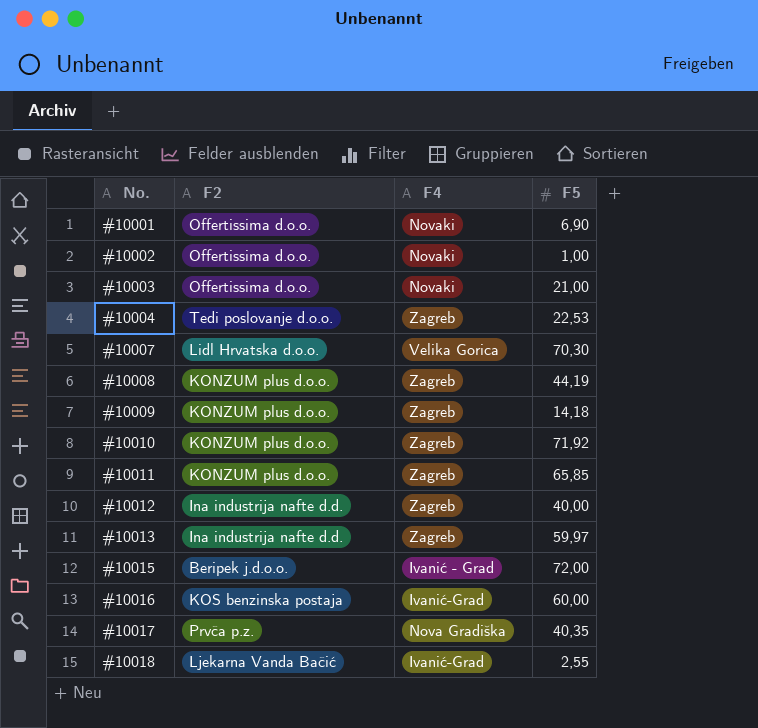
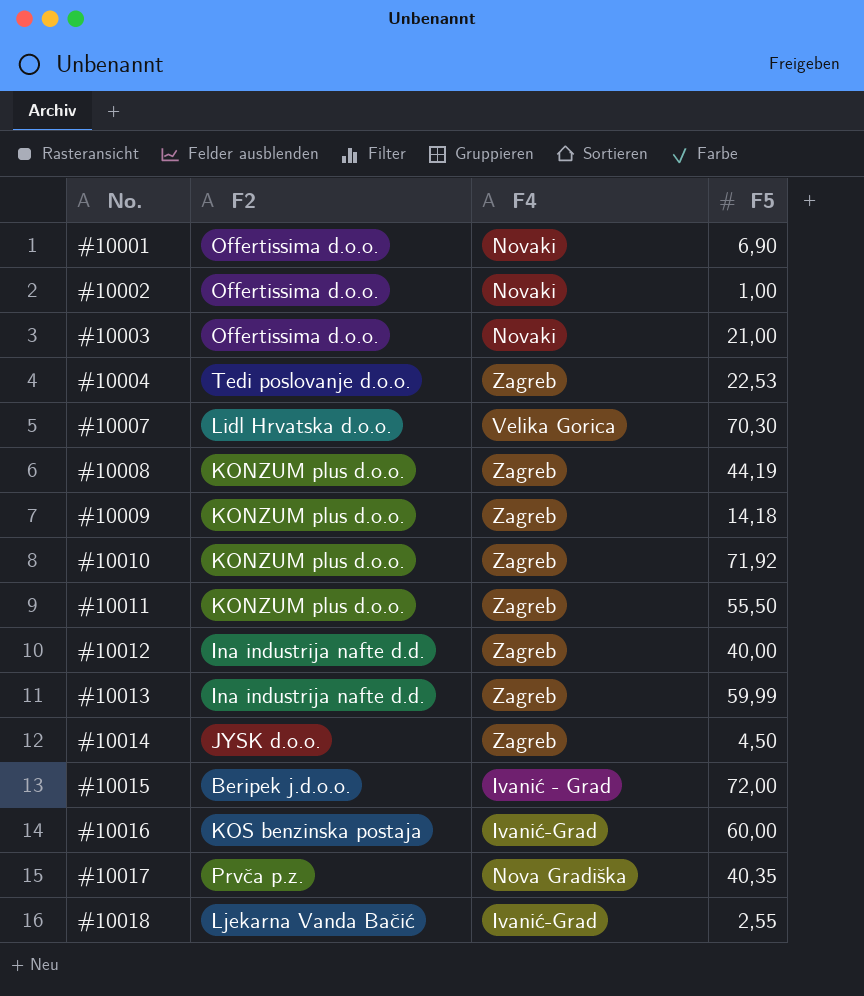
#10011 | F5: 65,85 -> 55,50
#10013 | F5: 59,97 -> 59,99
row #10014: none -> JYSK d.o.o. | Zagreb | 4,50

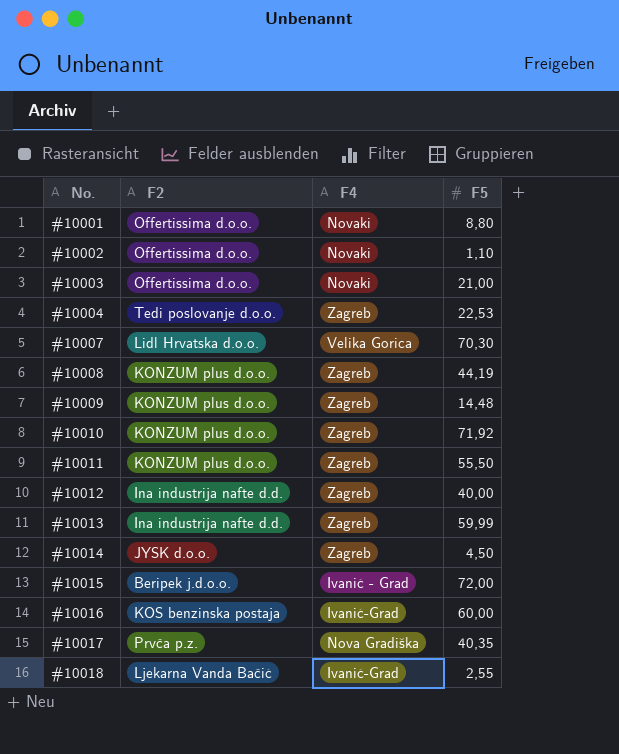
#10001 | F5: 6,90 -> 8,80
#10002 | F5: 1,00 -> 1,10
#10009 | F5: 14,18 -> 14,48

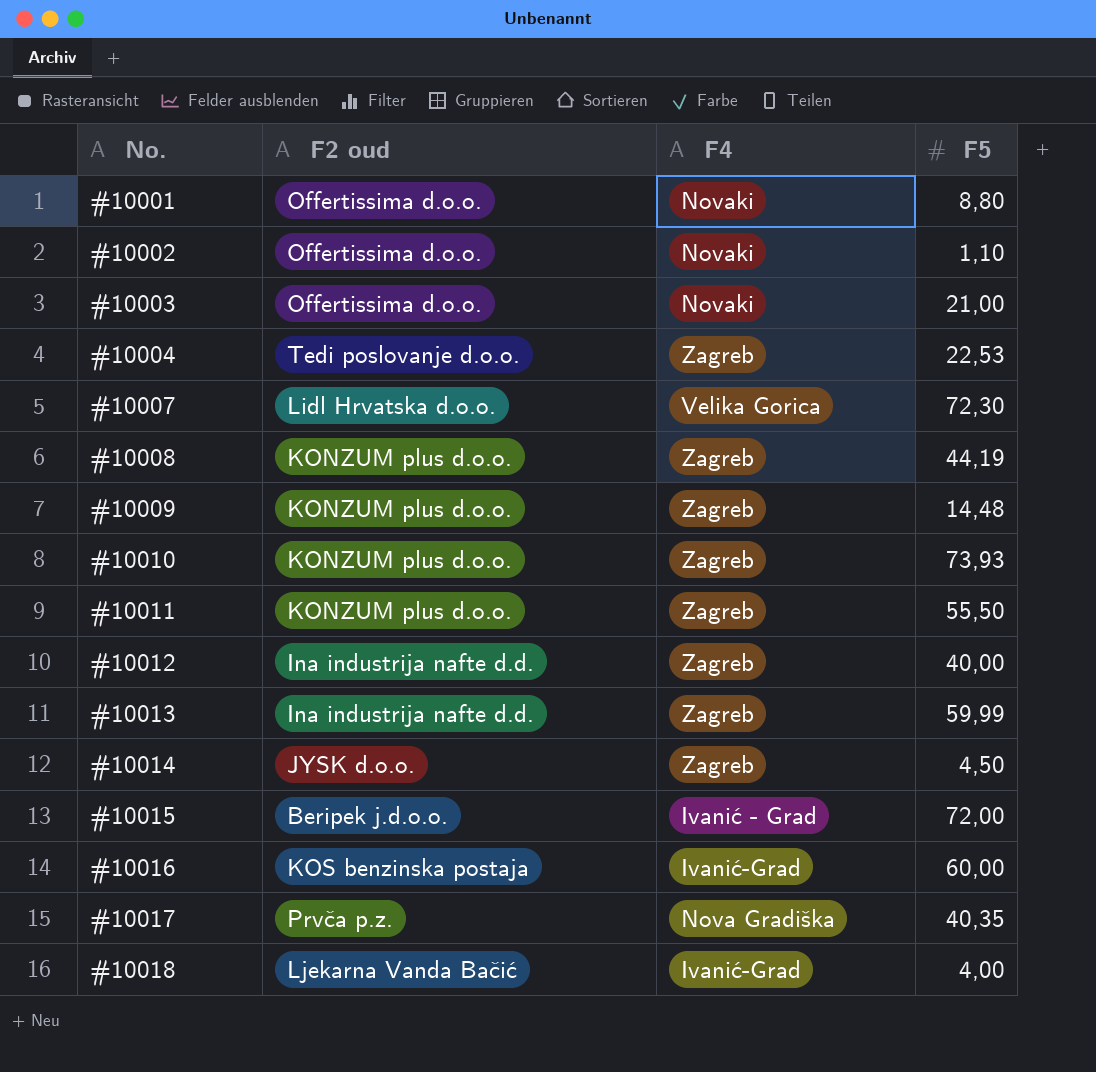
column name: F2 -> F2 oud
#10007 | F5: 70,30 -> 72,30
#10010 | F5: 71,92 -> 73,93
#10018 | F5: 2,55 -> 4,00

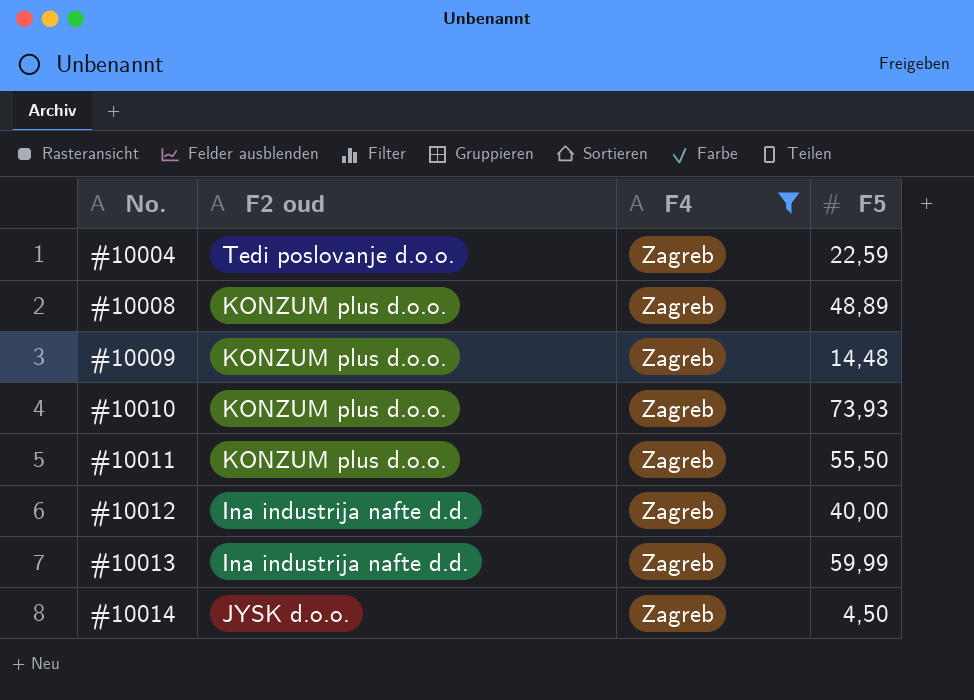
filter: none -> F4 = Zagreb
#10004 | F5: 22,53 -> 22,59
#10008 | F5: 44,19 -> 48,89

